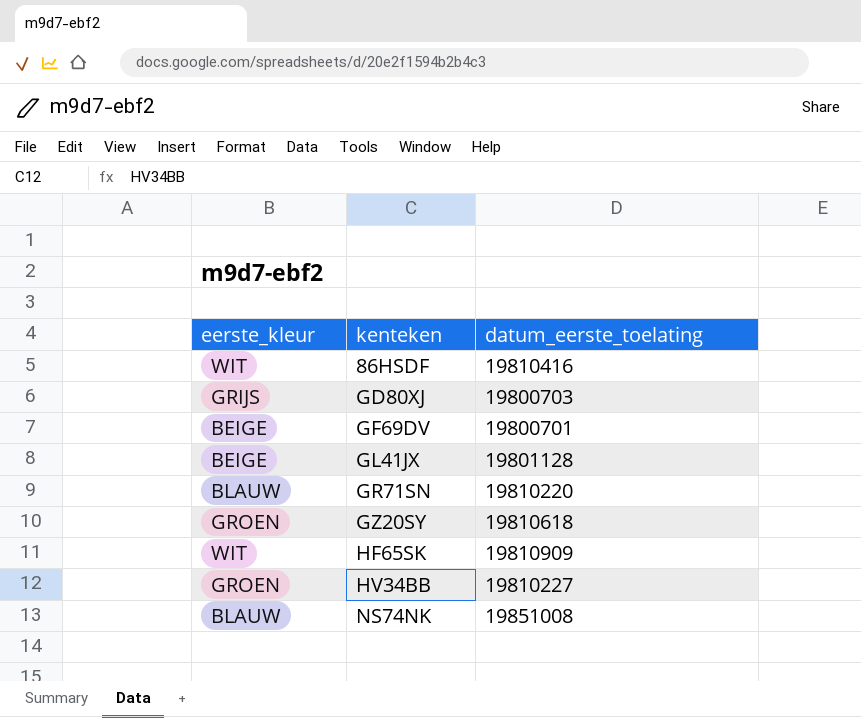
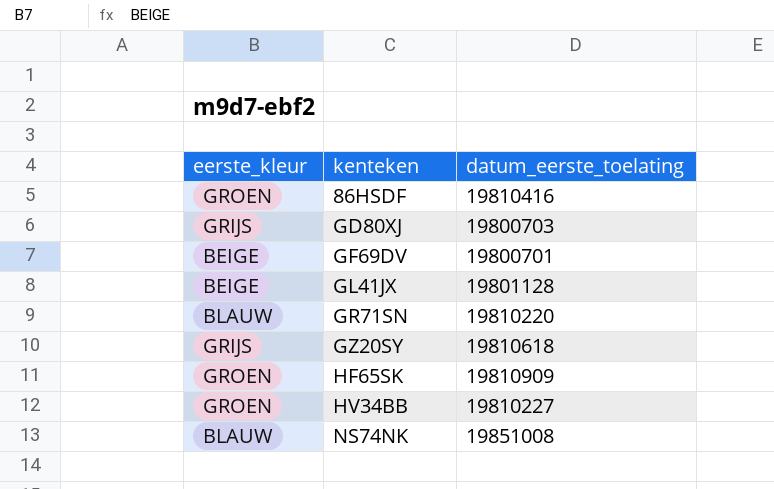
86HSDF | eerste_kleur: WIT -> GROEN
GZ20SY | eerste_kleur: GROEN -> GRIJS
HF65SK | eerste_kleur: WIT -> GROEN

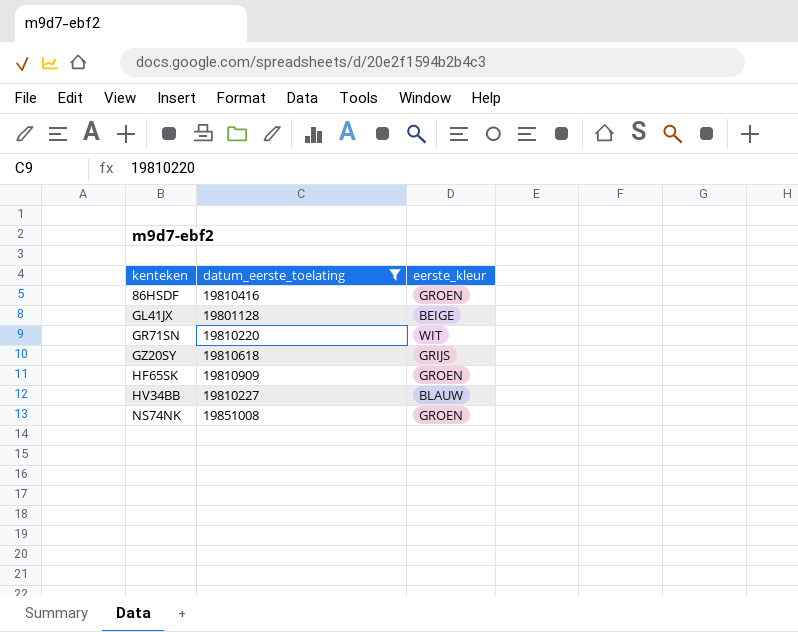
filter: none -> datum_eerste_toelating >= 19801128
column eerste_kleur | position: 1 -> 3
GR71SN | eerste_kleur: BLAUW -> WIT
HV34BB | eerste_kleur: GROEN -> BLAUW
NS74NK | eerste_kleur: BLAUW -> GROEN

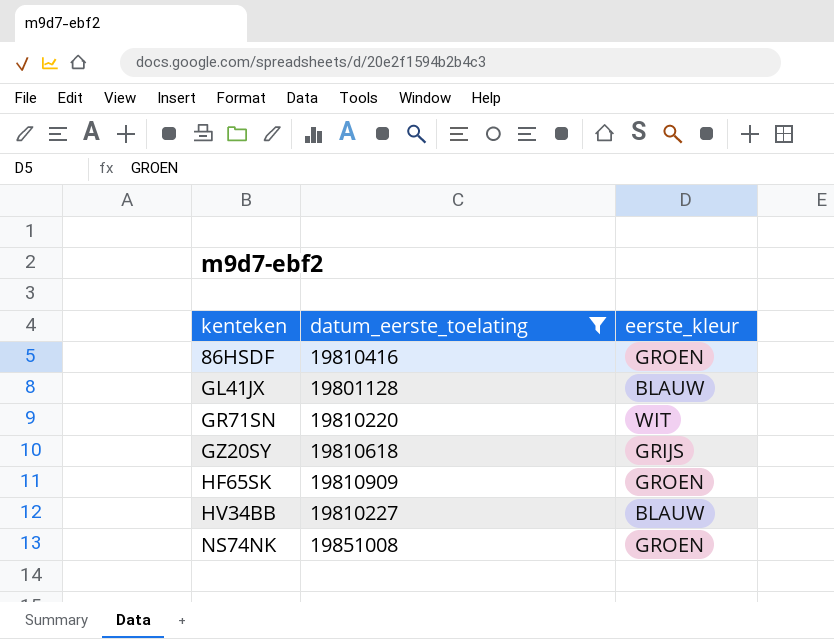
GL41JX | eerste_kleur: BEIGE -> BLAUW

